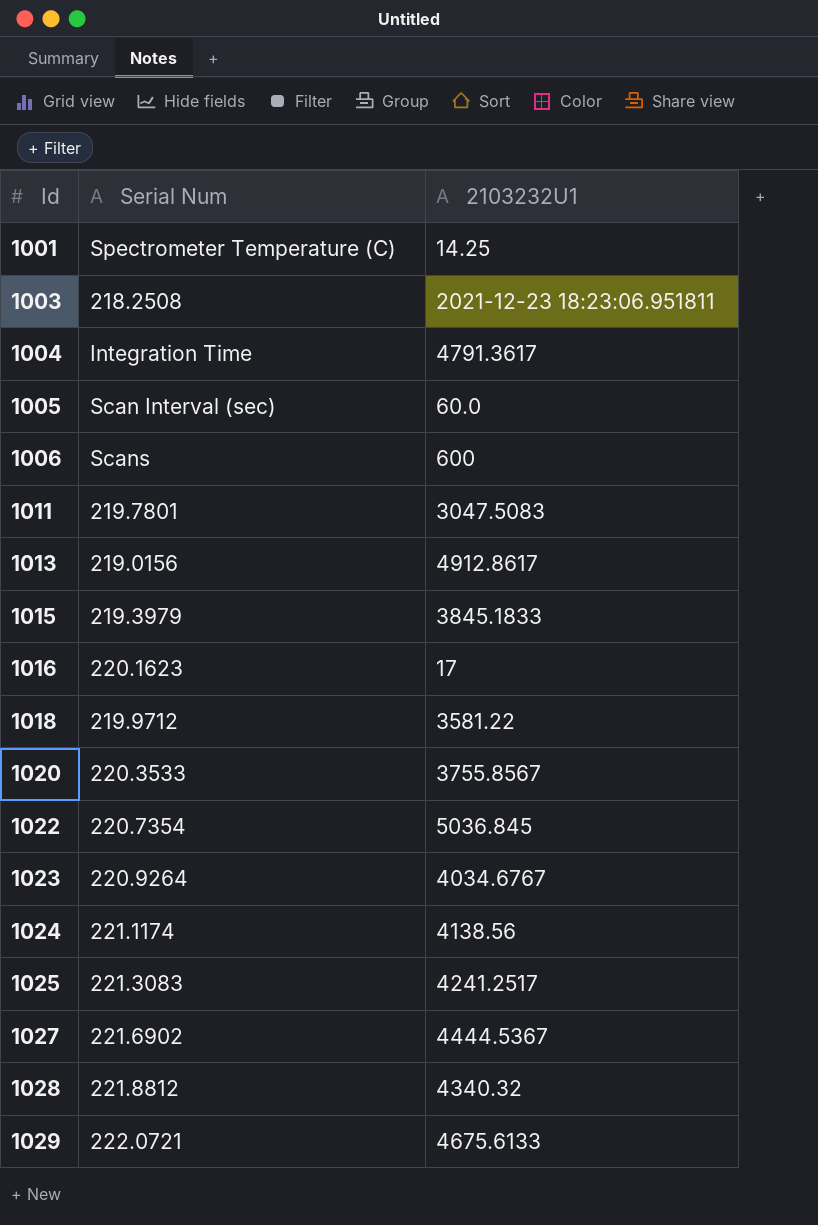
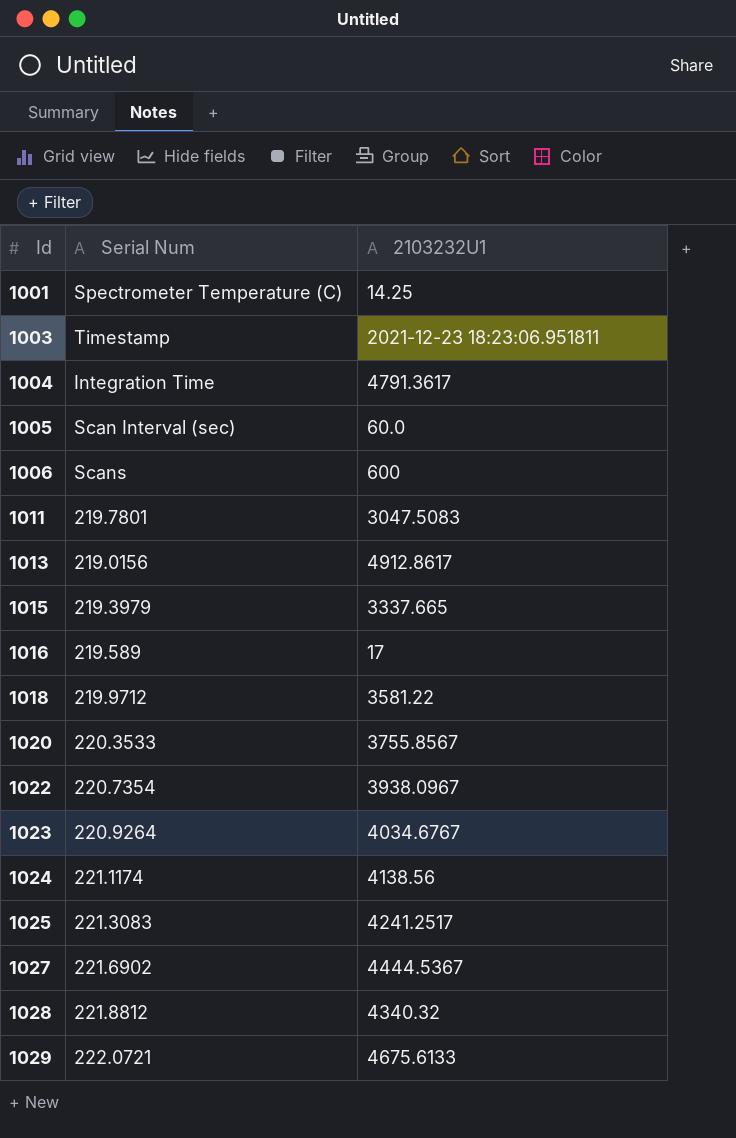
1003 | Serial Num: 218.2508 -> Timestamp
1015 | 2103232U1: 3845.1833 -> 3337.665
1016 | Serial Num: 220.1623 -> 219.589
1022 | 2103232U1: 5036.845 -> 3938.0967

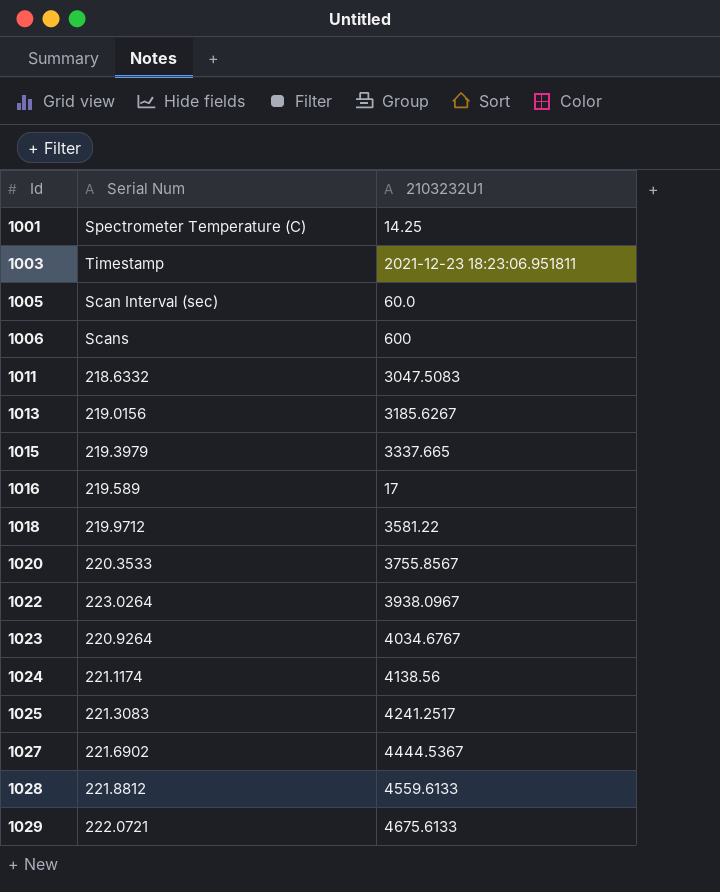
row 1004: Integration Time | 4791.3617 -> none
1011 | Serial Num: 219.7801 -> 218.6332
1013 | 2103232U1: 4912.8617 -> 3185.6267
1022 | Serial Num: 220.7354 -> 223.0264
1028 | 2103232U1: 4340.32 -> 4559.6133

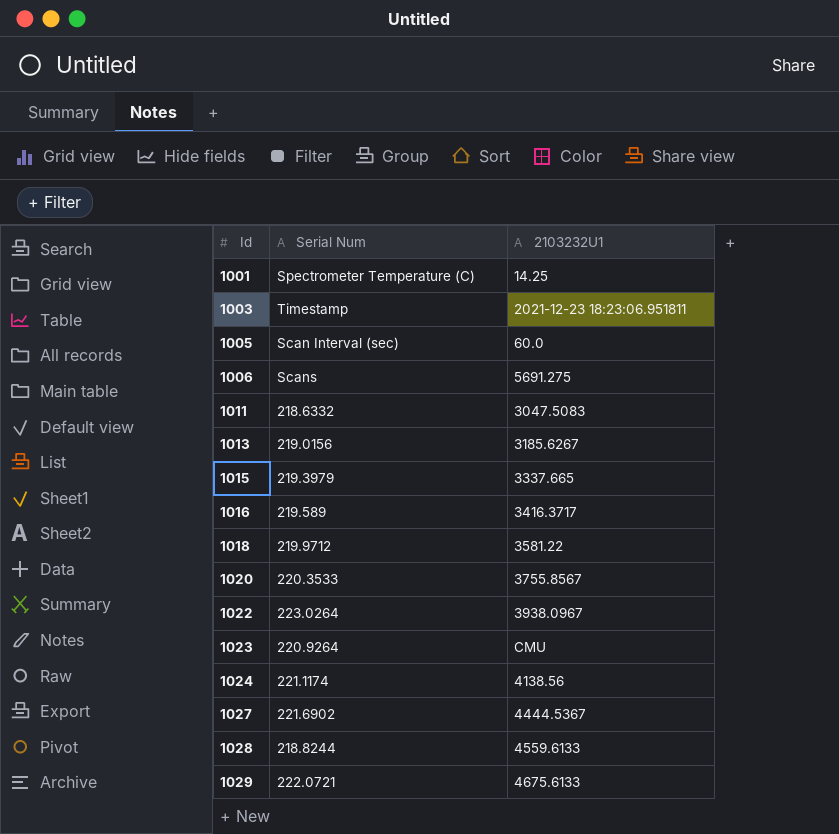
row 1025: 221.3083 | 4241.2517 -> none
1006 | 2103232U1: 600 -> 5691.275
1016 | 2103232U1: 17 -> 3416.3717
1023 | 2103232U1: 4034.6767 -> CMU
1028 | Serial Num: 221.8812 -> 218.8244

